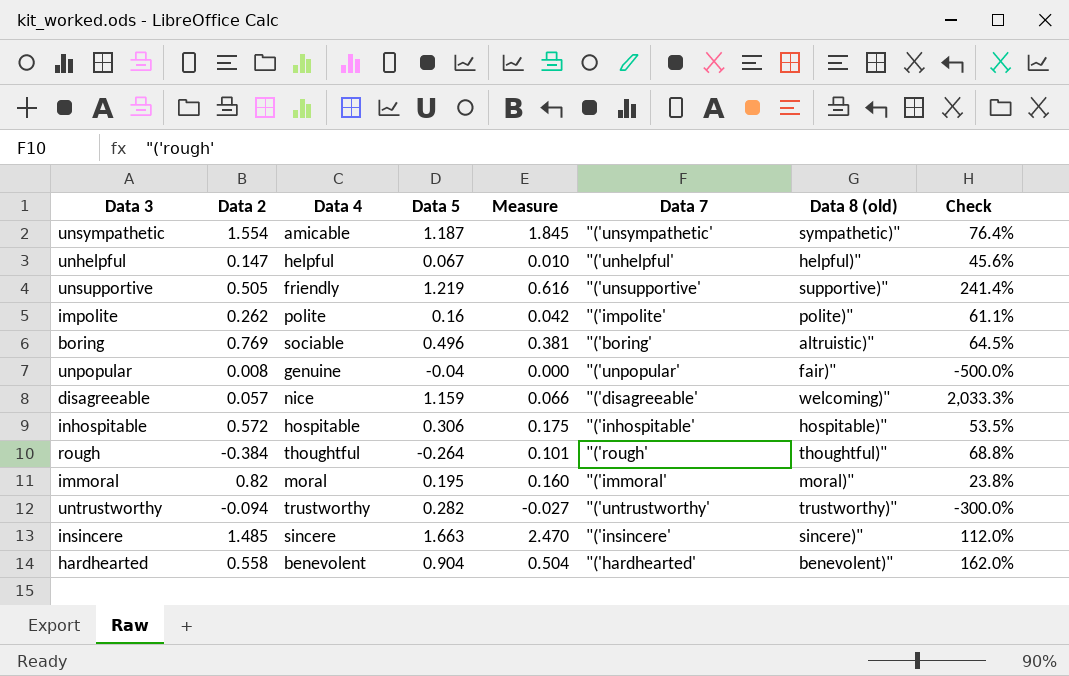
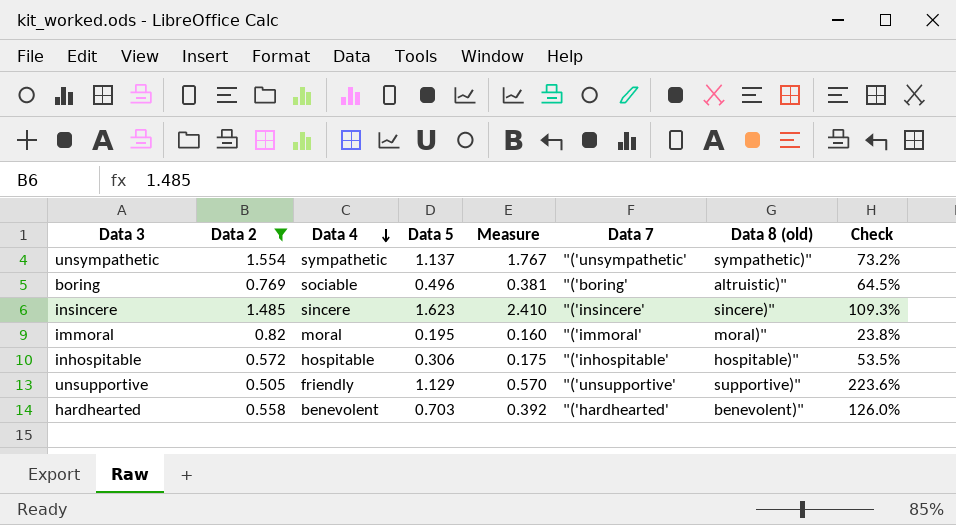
filter: none -> Data 2 >= 0.505
row order: none -> Data 4 descending
unsympathetic | Data 4: amicable -> sympathetic
unsympathetic | Data 5: 1.187 -> 1.137
unsympathetic | Measure: 1.845 -> 1.767
unsympathetic | Check: 76.4% -> 73.2%
insincere | Data 5: 1.663 -> 1.623
insincere | Measure: 2.470 -> 2.410
insincere | Check: 112.0% -> 109.3%
unsupportive | Data 5: 1.219 -> 1.129
unsupportive | Measure: 0.616 -> 0.570
unsupportive | Check: 241.4% -> 223.6%
hardhearted | Data 5: 0.904 -> 0.703
hardhearted | Measure: 0.504 -> 0.392
hardhearted | Check: 162.0% -> 126.0%

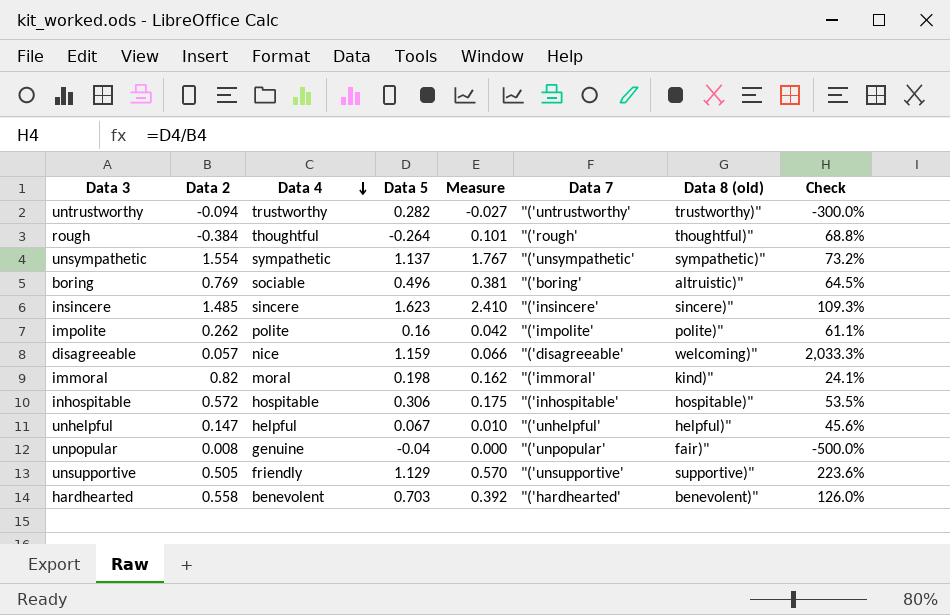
filter: Data 2 >= 0.505 -> none
immoral | Data 5: 0.195 -> 0.198
immoral | Measure: 0.160 -> 0.162
immoral | Data 8 (old): moral)" -> kind)"
immoral | Check: 23.8% -> 24.1%

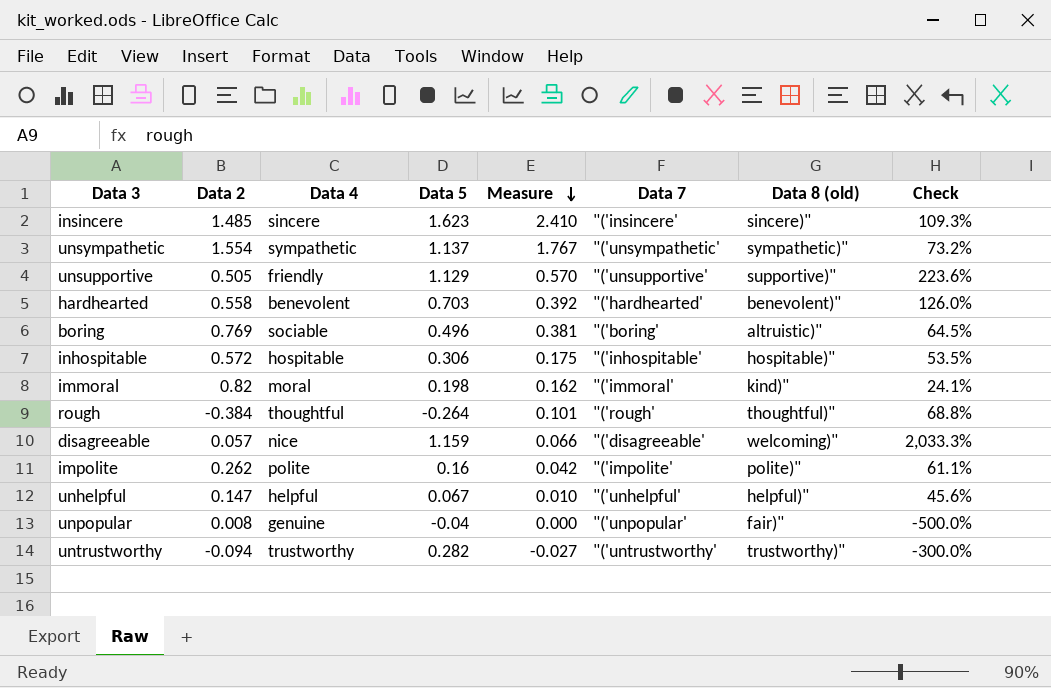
row order: Data 4 descending -> Measure descending

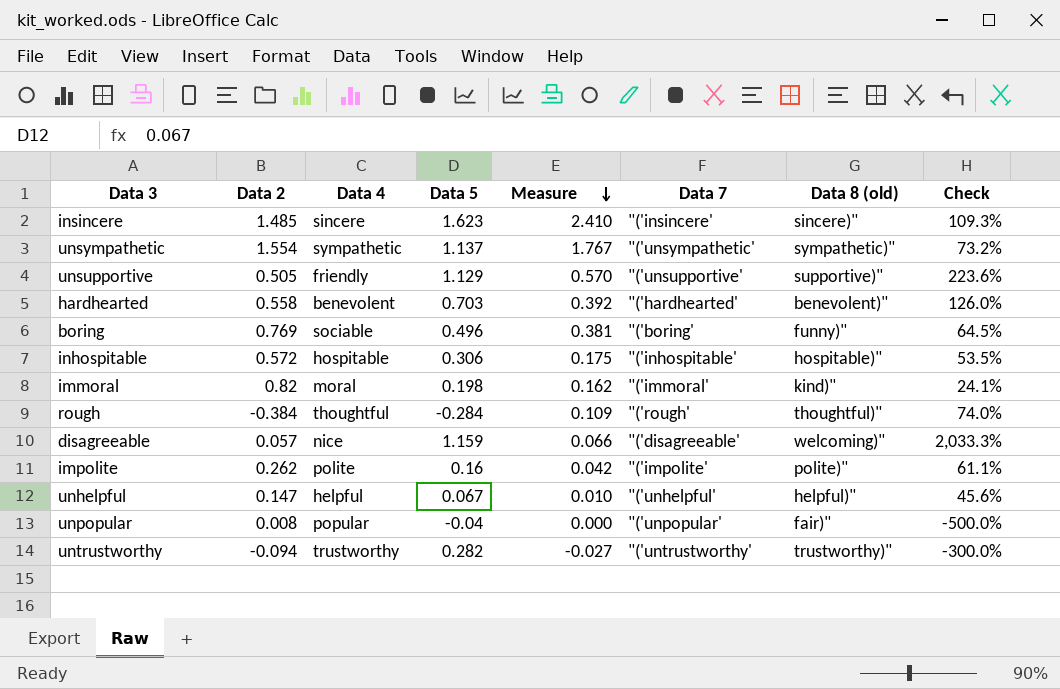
boring | Data 8 (old): altruistic)" -> funny)"
rough | Data 5: -0.264 -> -0.284
rough | Measure: 0.101 -> 0.109
rough | Check: 68.8% -> 74.0%
unpopular | Data 4: genuine -> popular

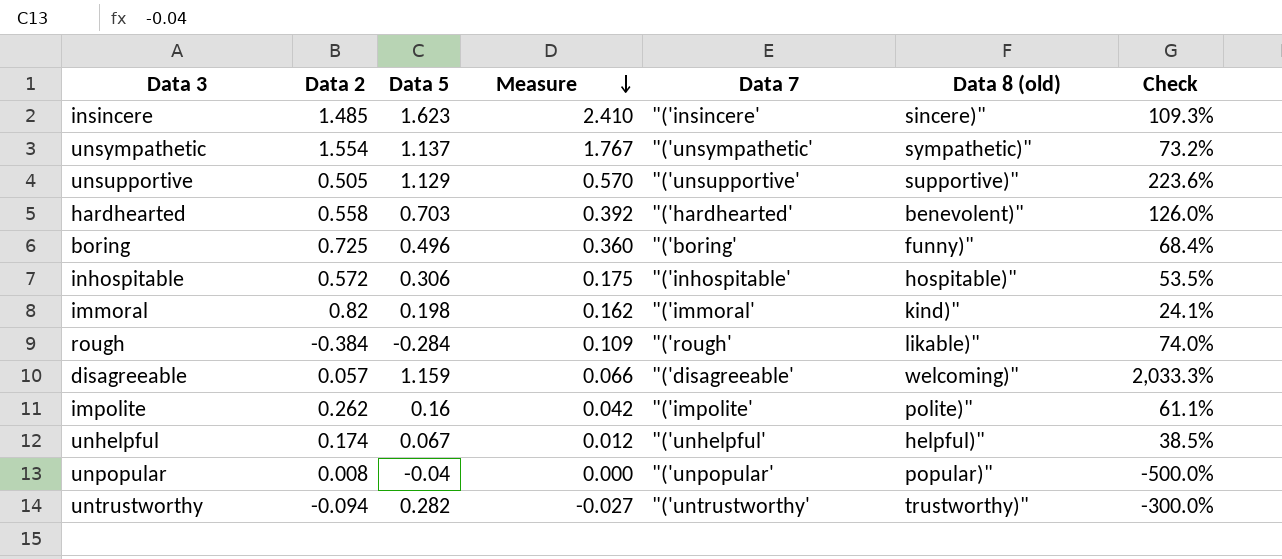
column Data 4 | position: 3 -> none
boring | Data 2: 0.769 -> 0.725
boring | Measure: 0.381 -> 0.360
boring | Check: 64.5% -> 68.4%
rough | Data 8 (old): thoughtful)" -> likable)"
unhelpful | Data 2: 0.147 -> 0.174
unhelpful | Measure: 0.010 -> 0.012
unhelpful | Check: 45.6% -> 38.5%
unpopular | Data 8 (old): fair)" -> popular)"

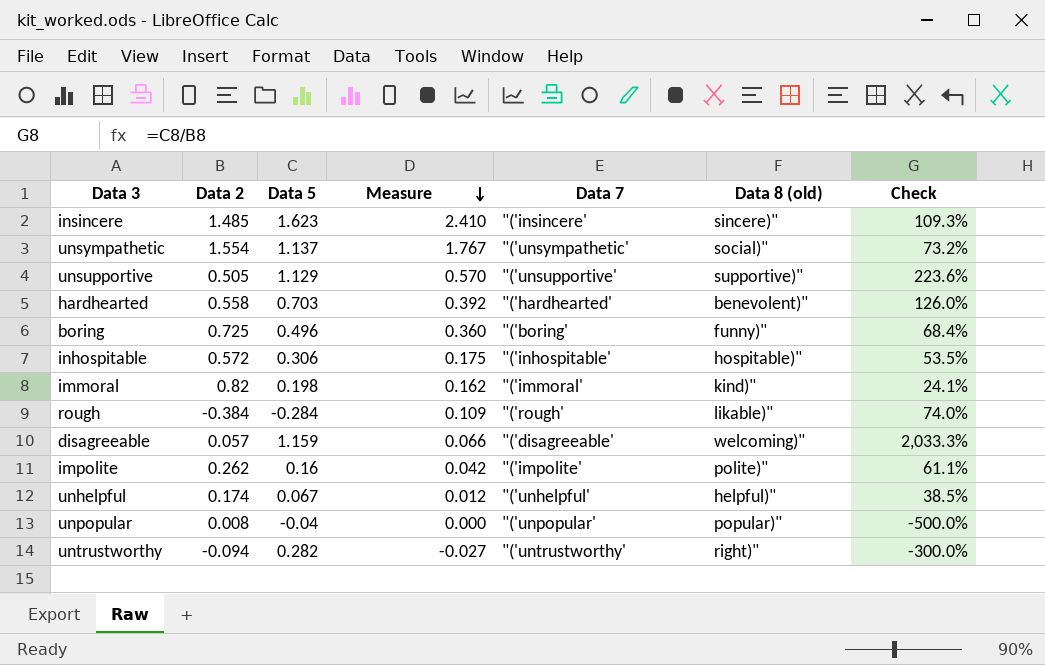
unsympathetic | Data 8 (old): sympathetic)" -> social)"
untrustworthy | Data 8 (old): trustworthy)" -> right)"

